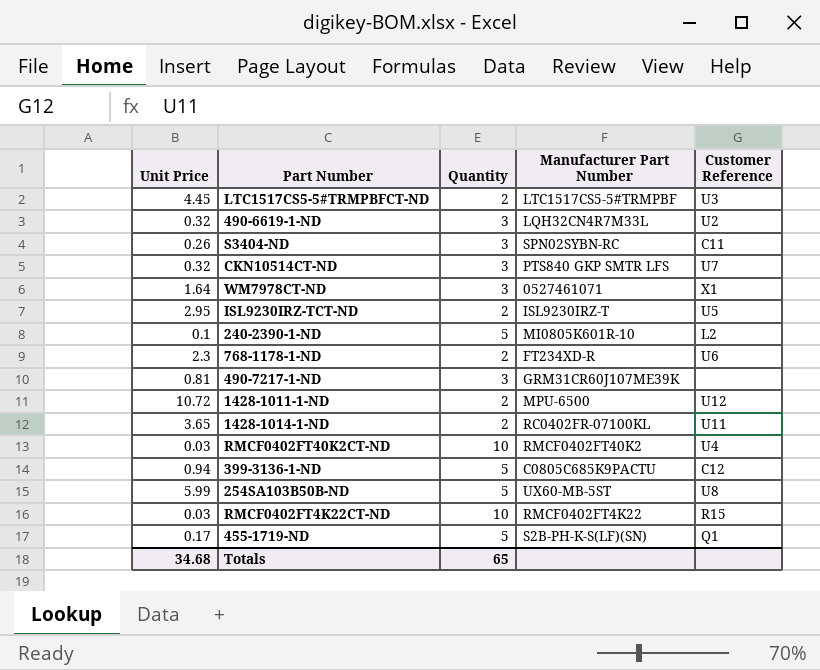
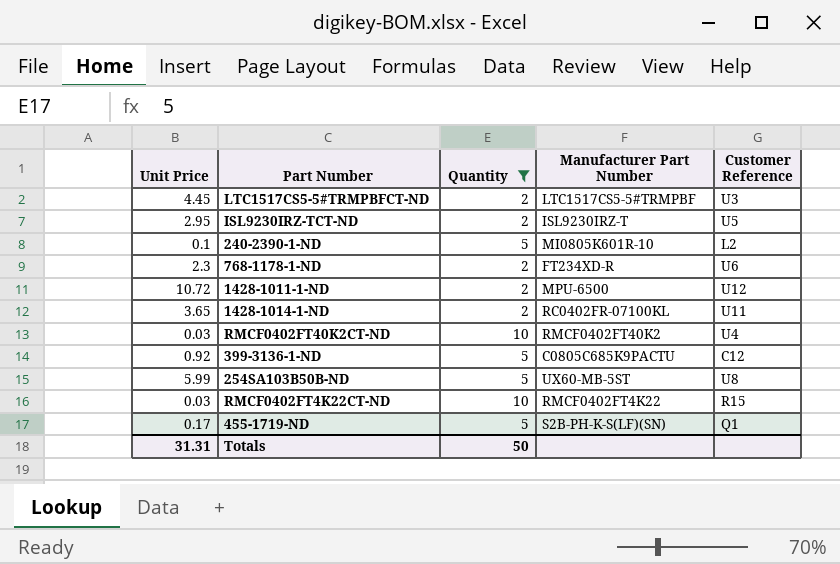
filter: none -> Quantity != 3
399-3136-1-ND | Unit Price: 0.94 -> 0.92
Totals | Unit Price: 34.68 -> 31.31
Totals | Quantity: 65 -> 50

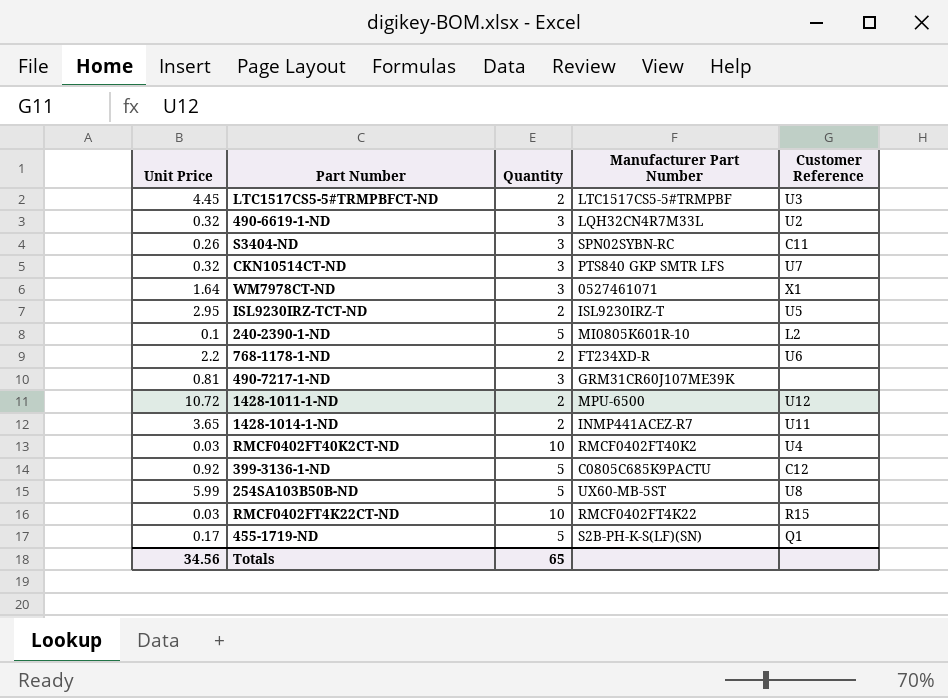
filter: Quantity != 3 -> none
768-1178-1-ND | Unit Price: 2.3 -> 2.2
1428-1014-1-ND | Manufacturer Part Number: RC0402FR-07100KL -> INMP441ACEZ-R7
Totals | Unit Price: 31.31 -> 34.56
Totals | Quantity: 50 -> 65

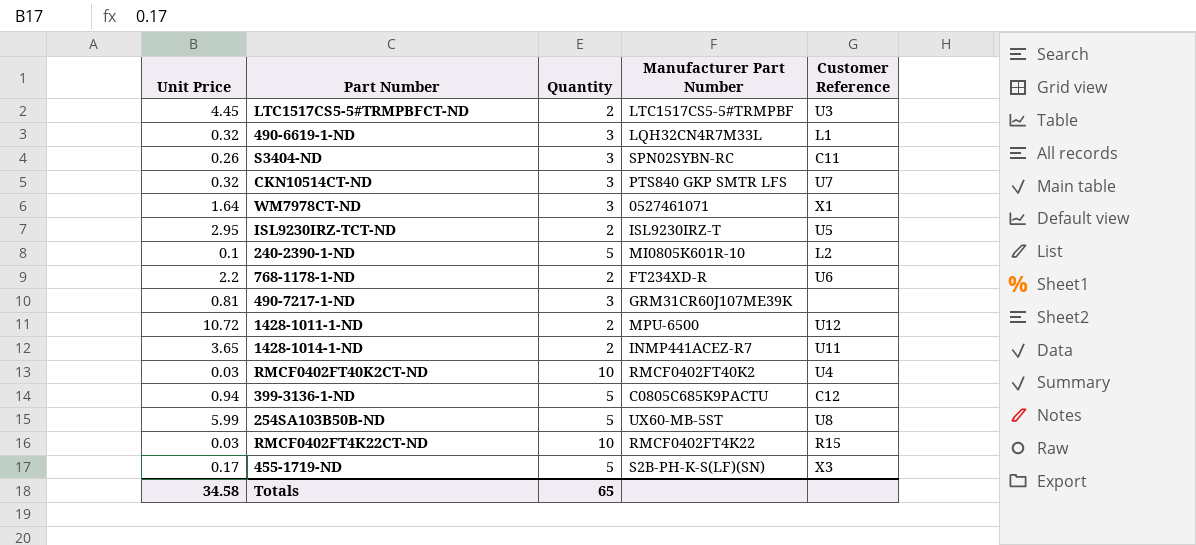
490-6619-1-ND | Customer Reference: U2 -> L1
399-3136-1-ND | Unit Price: 0.92 -> 0.94
455-1719-ND | Customer Reference: Q1 -> X3
Totals | Unit Price: 34.56 -> 34.58

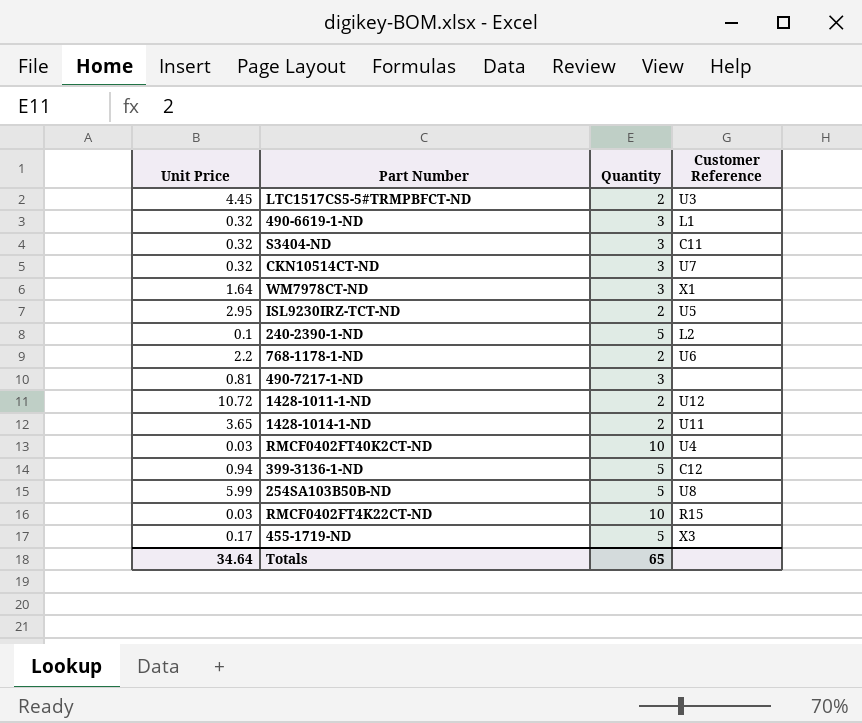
column Manufacturer Part Number | position: 4 -> none
S3404-ND | Unit Price: 0.26 -> 0.32
Totals | Unit Price: 34.58 -> 34.64

